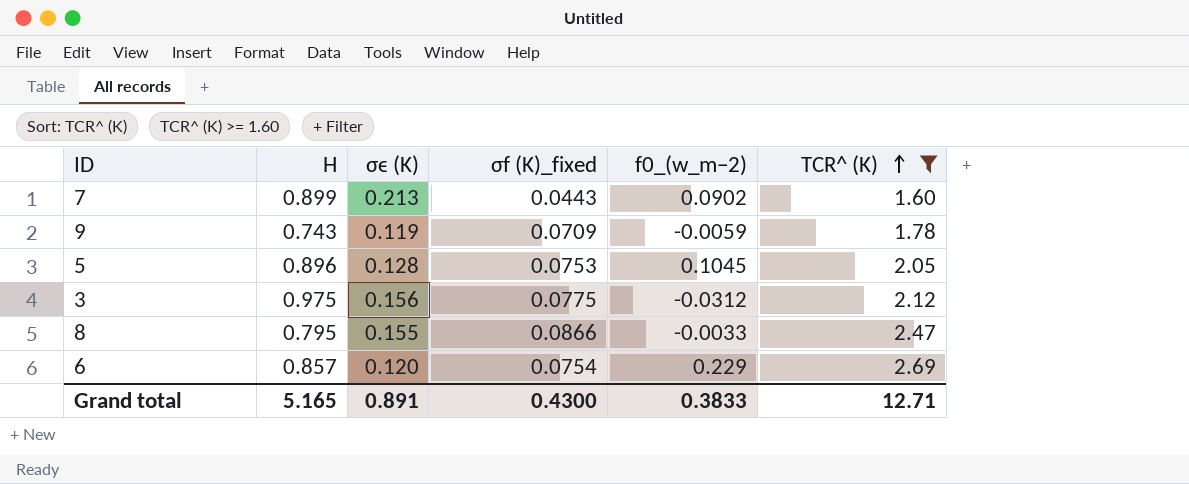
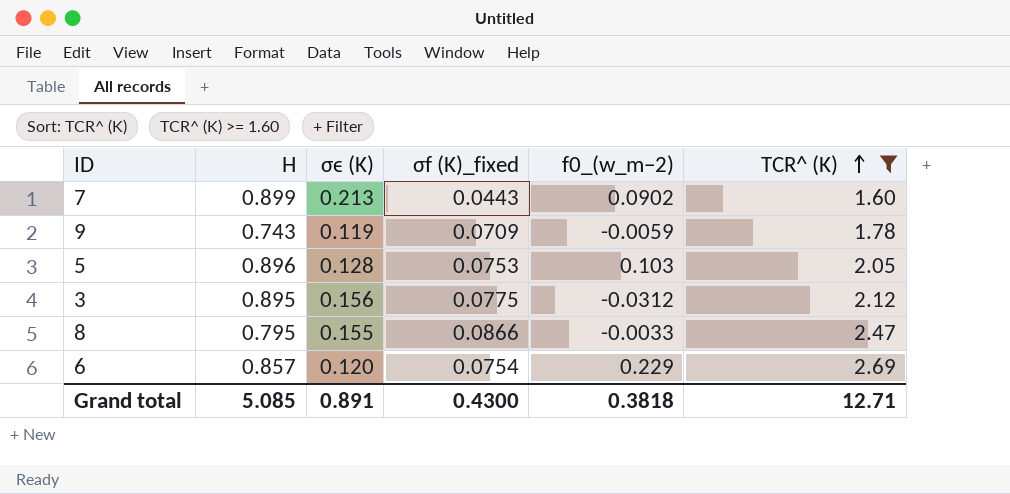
5 | f0_(w_m−2): 0.1045 -> 0.103
3 | H: 0.975 -> 0.895
Grand total | H: 5.165 -> 5.085
Grand total | f0_(w_m−2): 0.3833 -> 0.3818

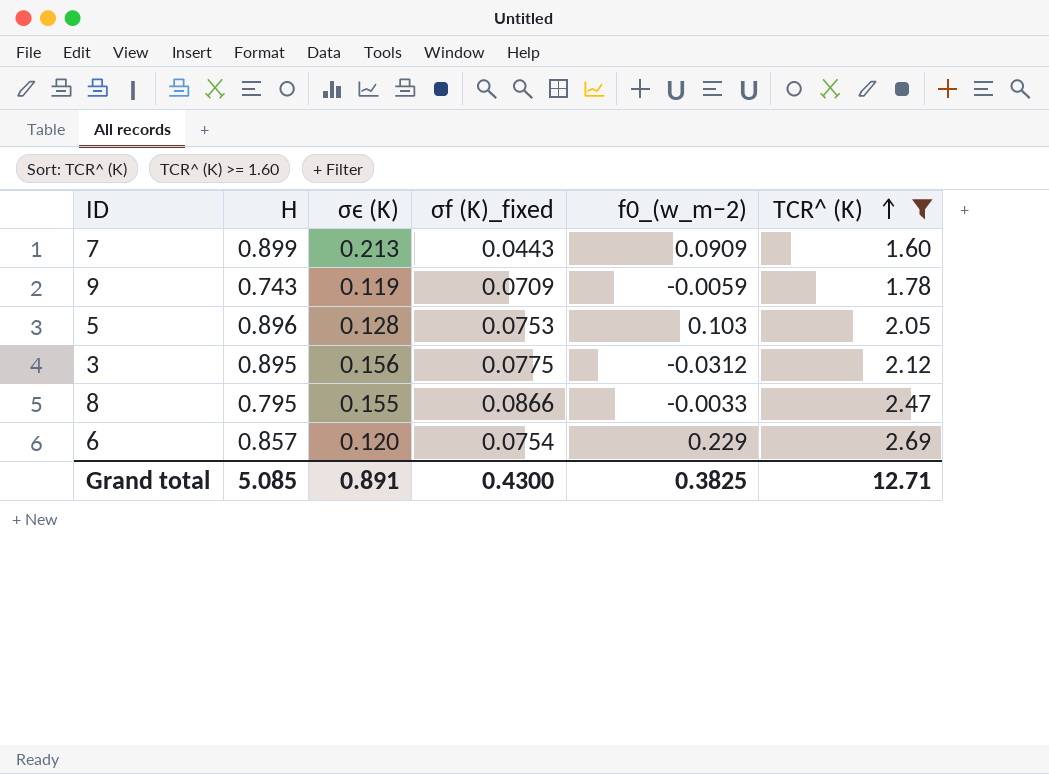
7 | f0_(w_m−2): 0.0902 -> 0.0909
Grand total | f0_(w_m−2): 0.3818 -> 0.3825

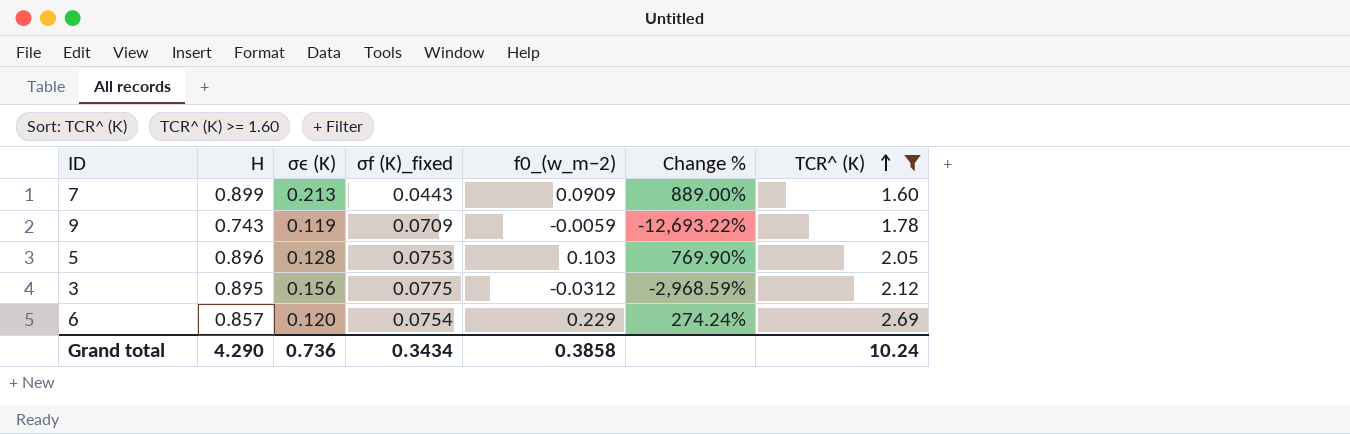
column Change % | formula: none -> ([H] - [f0_(w_m−2)]) / [f0_(w_m−2)]
row 8: 0.795 | 0.155 | 0.0866 | -0.0033 | 2.47 -> none
Grand total | H: 5.085 -> 4.290
Grand total | σϵ (K): 0.891 -> 0.736
Grand total | σf (K)_fixed: 0.4300 -> 0.3434
Grand total | f0_(w_m−2): 0.3825 -> 0.3858
Grand total | TCR^ (K): 12.71 -> 10.24

